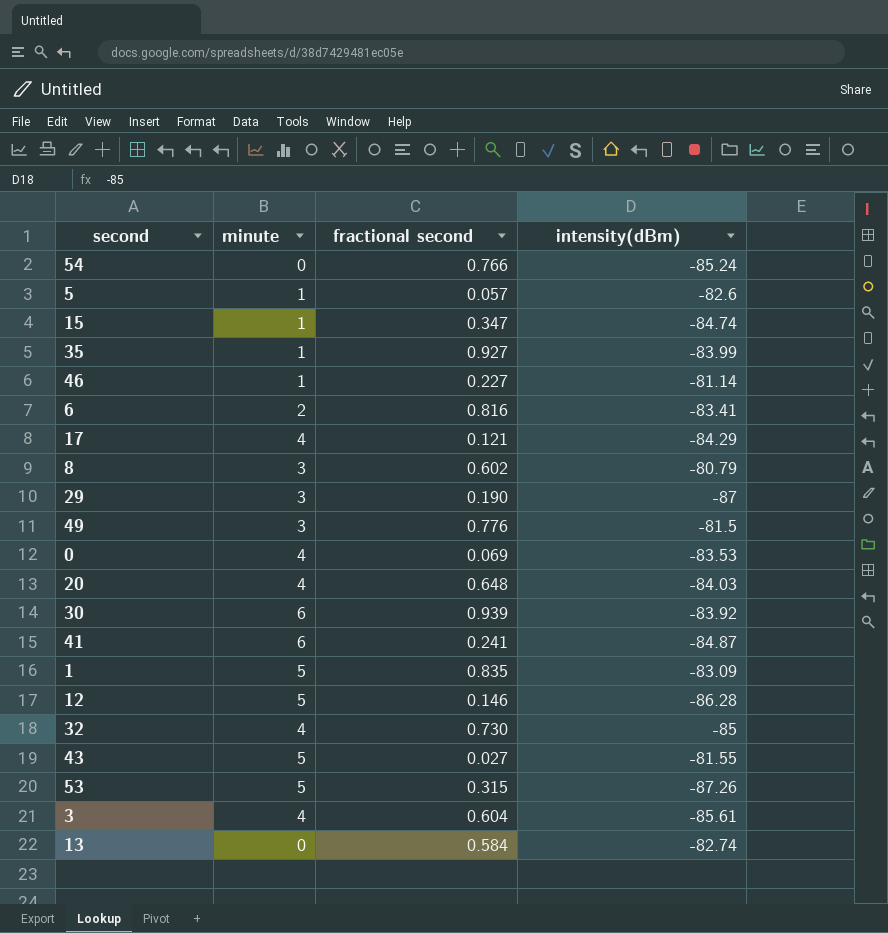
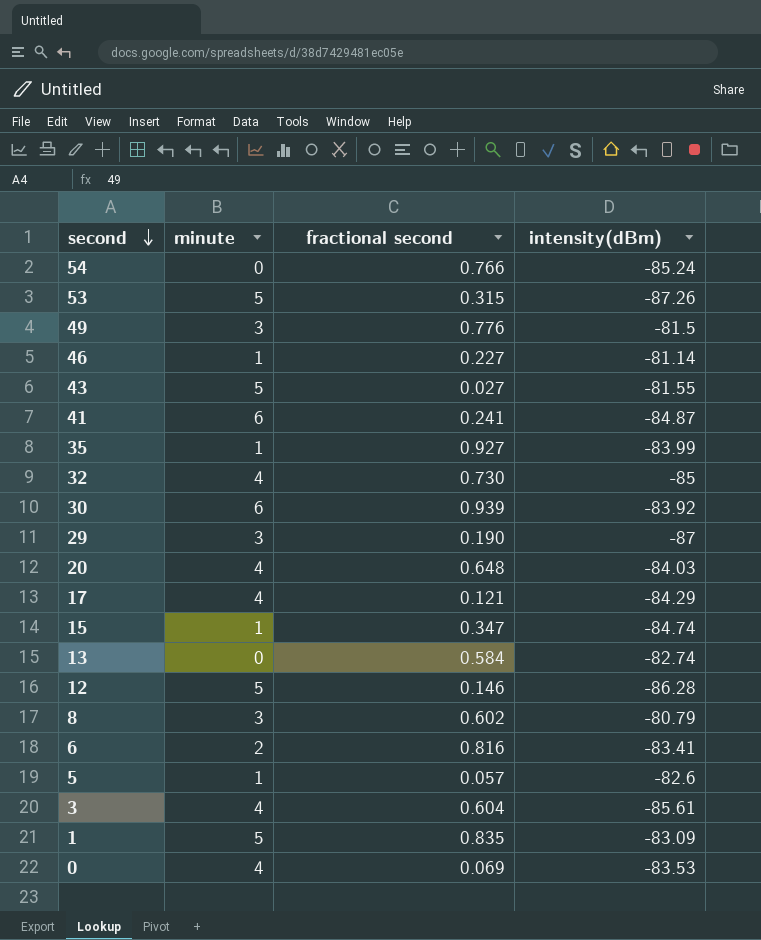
row order: none -> second descending

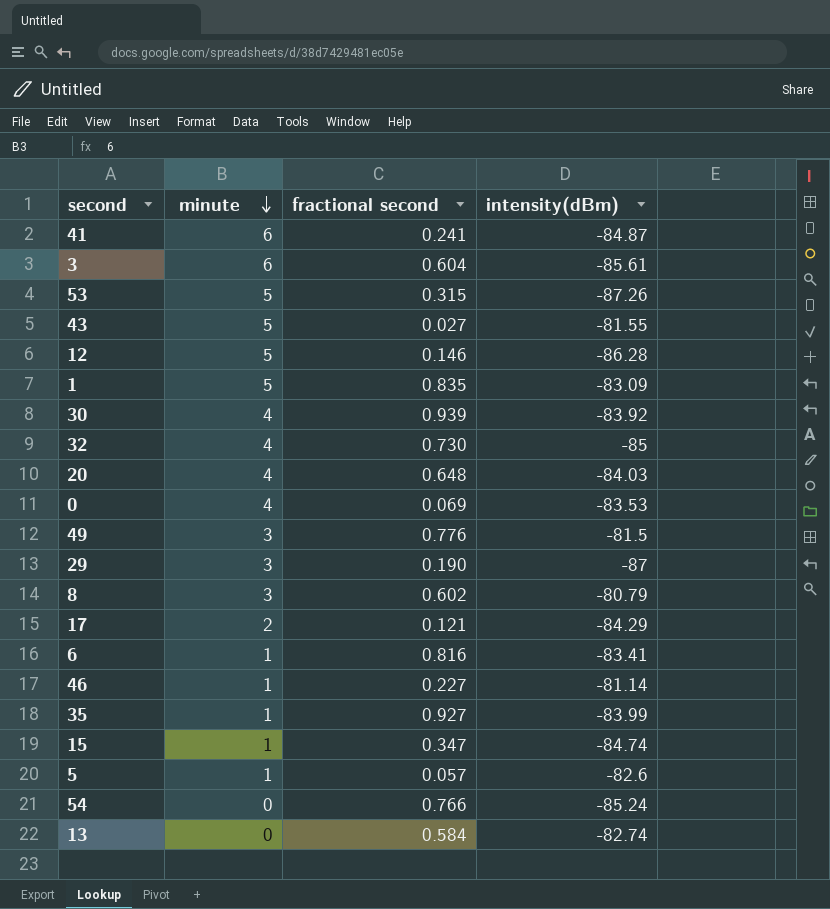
row order: second descending -> minute descending
3 | minute: 4 -> 6
30 | minute: 6 -> 4
17 | minute: 4 -> 2
6 | minute: 2 -> 1

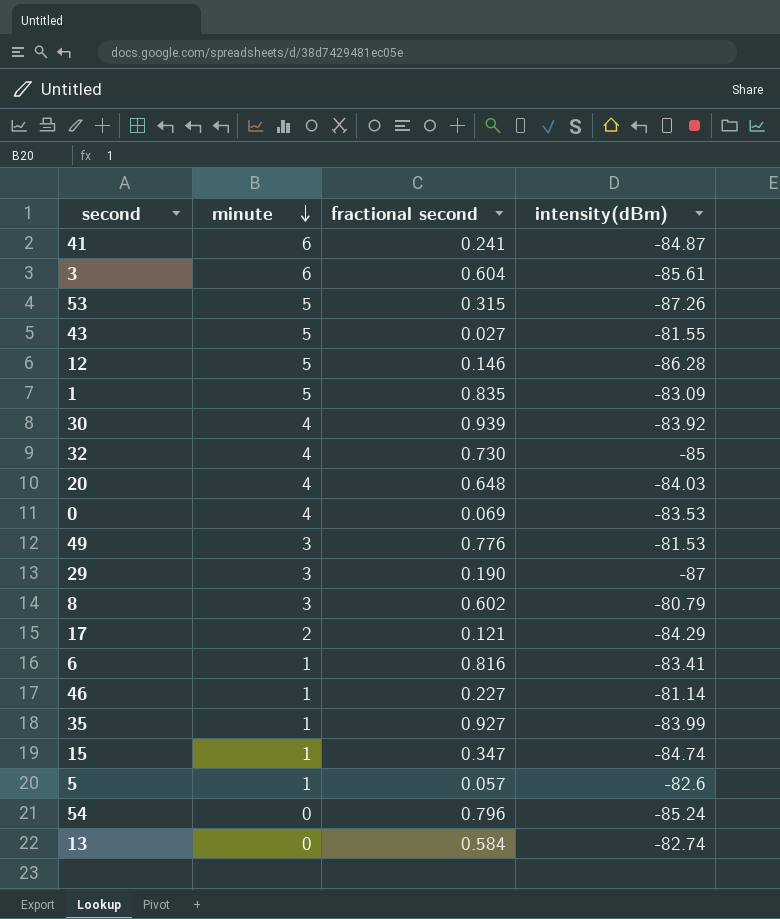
49 | intensity(dBm): -81.5 -> -81.53
54 | fractional second: 0.766 -> 0.796

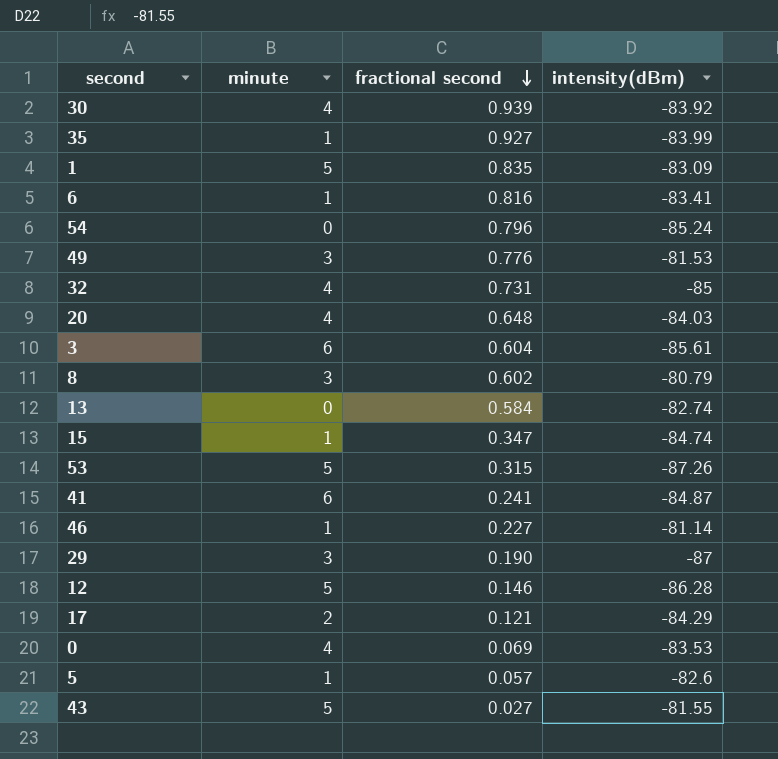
row order: minute descending -> fractional second descending
32 | fractional second: 0.730 -> 0.731

